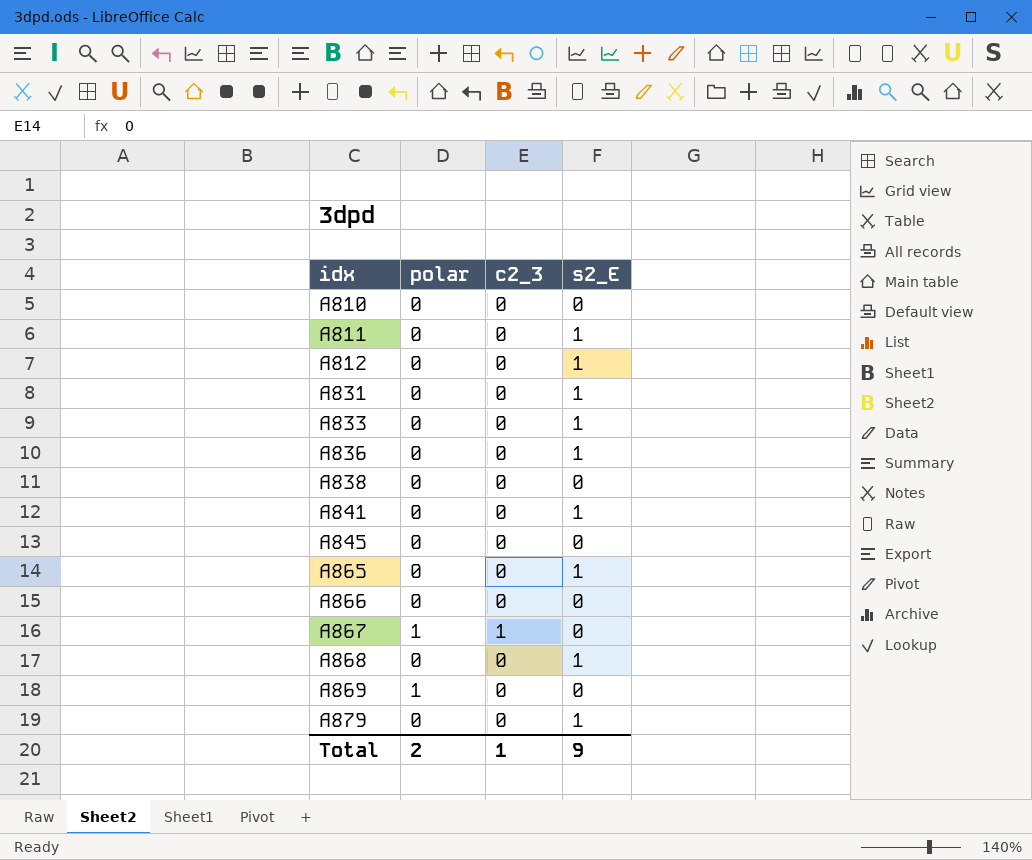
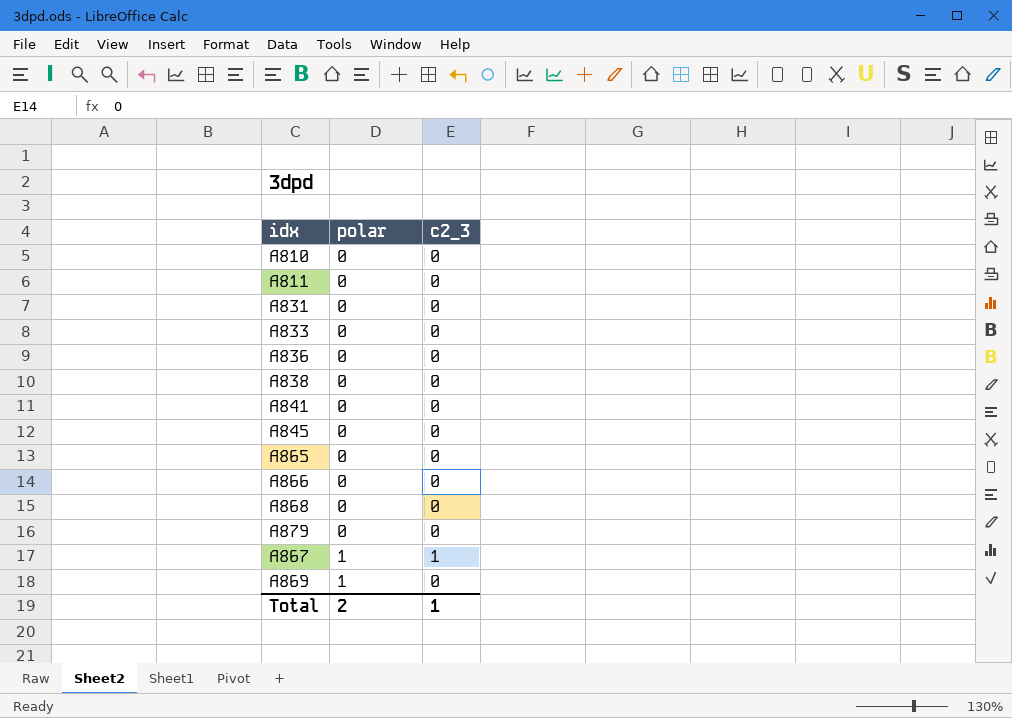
row order: idx ascending -> polar ascending
column s2_E | position: 4 -> none
row A812: 0 | 0 | 1 -> none

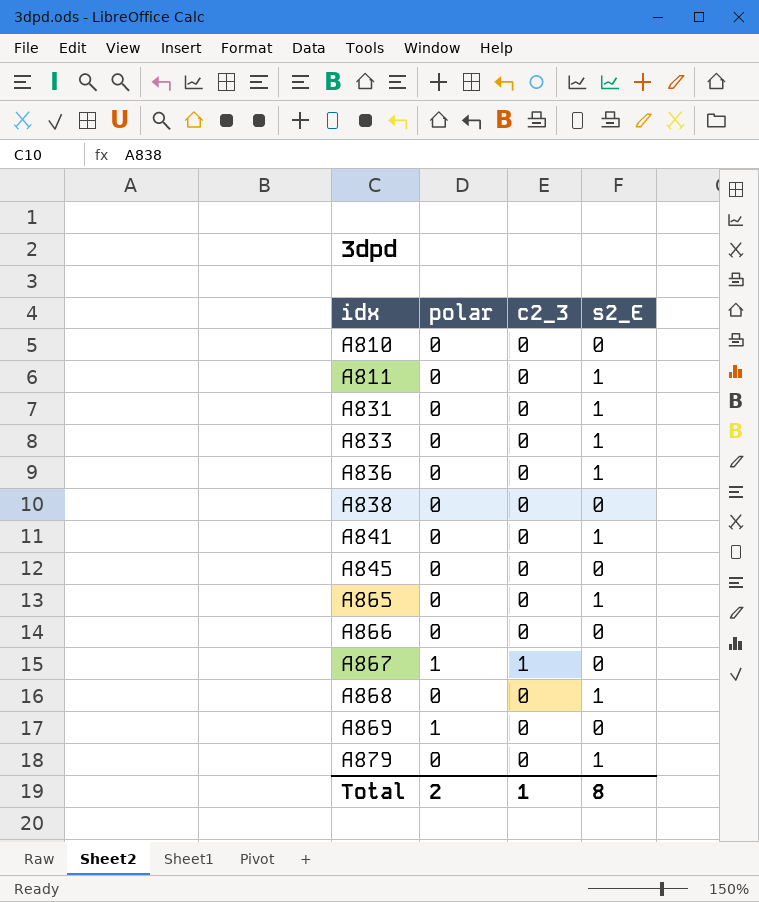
row order: polar ascending -> idx ascending
column s2_E | position: none -> 4

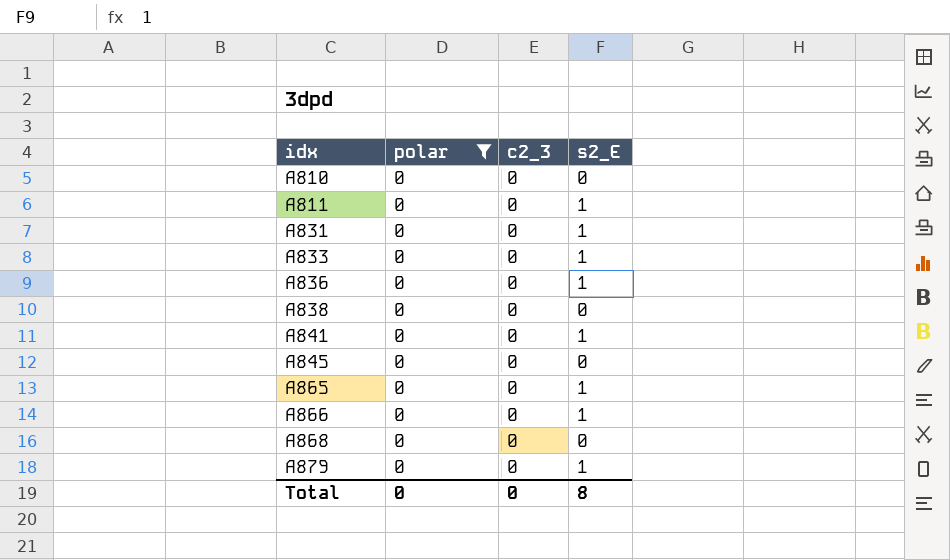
filter: none -> polar = 0
A866 | s2_E: 0 -> 1
A868 | s2_E: 1 -> 0
Total | polar: 2 -> 0
Total | c2_3: 1 -> 0

